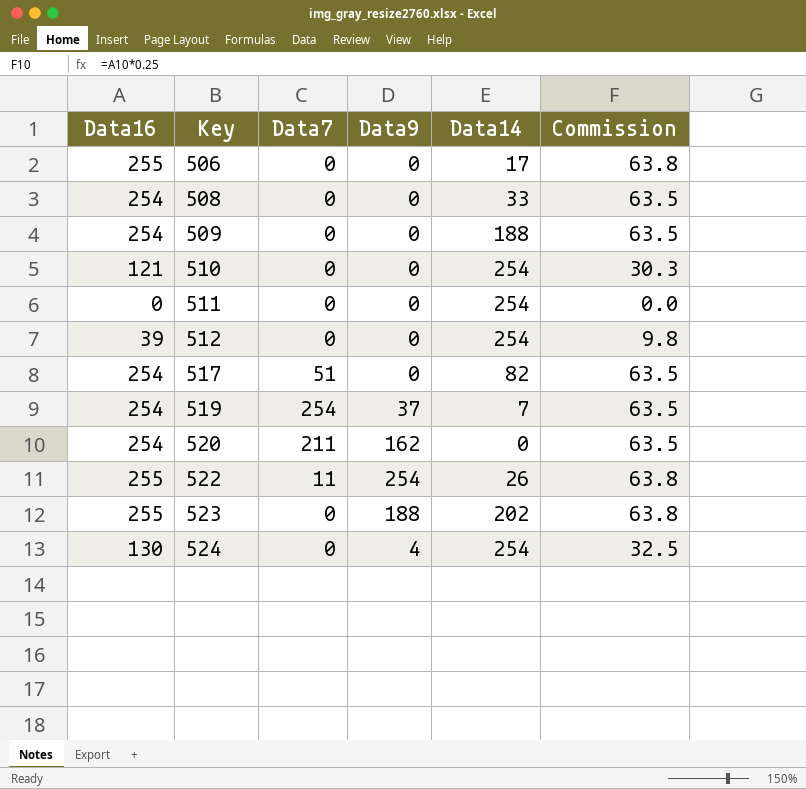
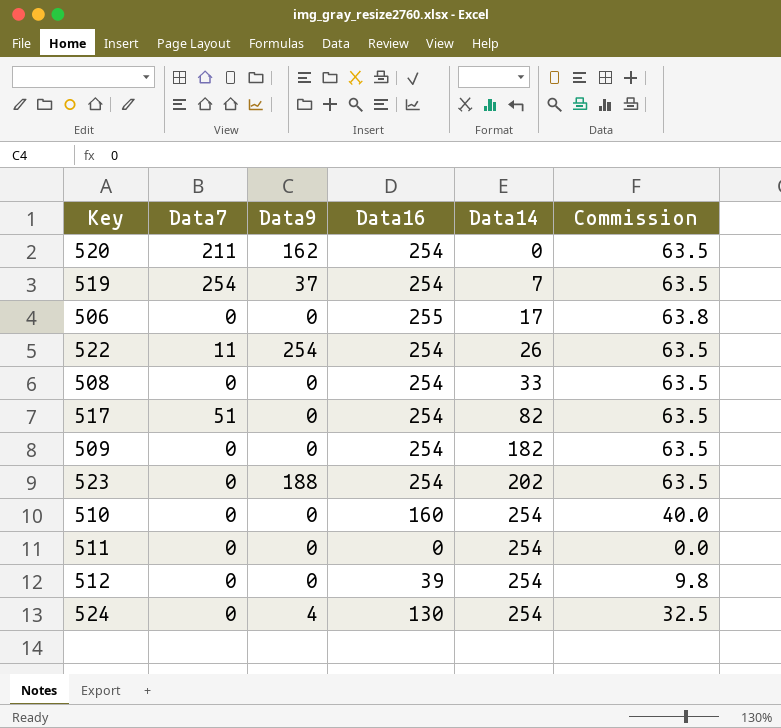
row order: Key ascending -> Data14 ascending
column Data16 | position: 1 -> 4
522 | Data16: 255 -> 254
522 | Commission: 63.8 -> 63.5
509 | Data14: 188 -> 182
523 | Data16: 255 -> 254
523 | Commission: 63.8 -> 63.5
510 | Data16: 121 -> 160
510 | Commission: 30.3 -> 40.0

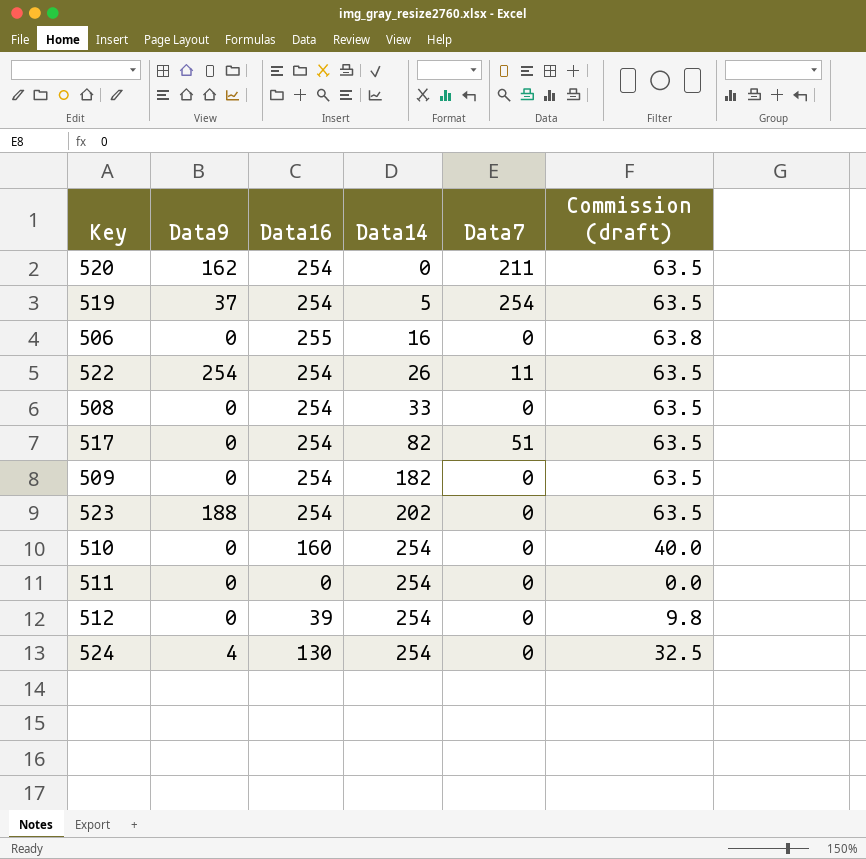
column Data7 | position: 2 -> 5
column name: Commission -> Commission (draft)
519 | Data14: 7 -> 5
506 | Data14: 17 -> 16

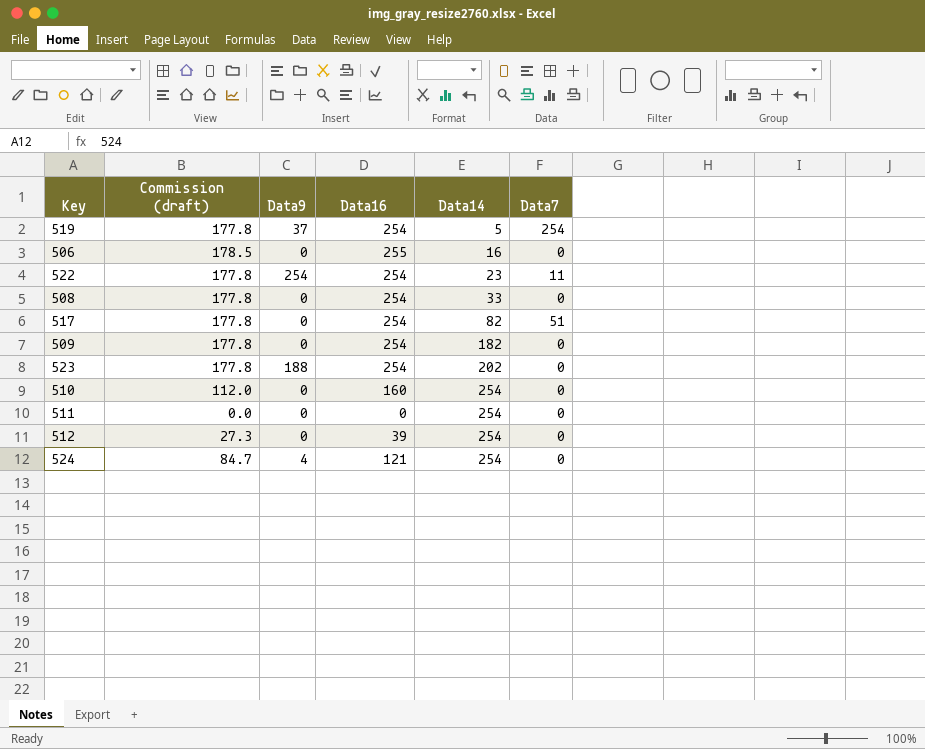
column Commission (draft) | formula: [Data16] * 0.25 -> [Data16] * 0.7
column Commission (draft) | position: 6 -> 2
row 520: 162 | 254 | 0 | 211 | 63.5 -> none
522 | Data14: 26 -> 23
524 | Data16: 130 -> 121

